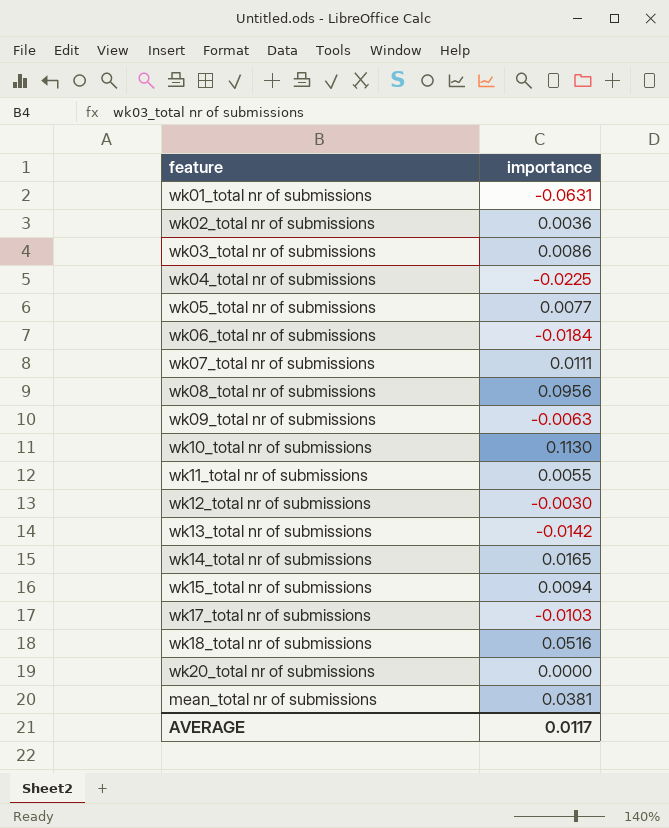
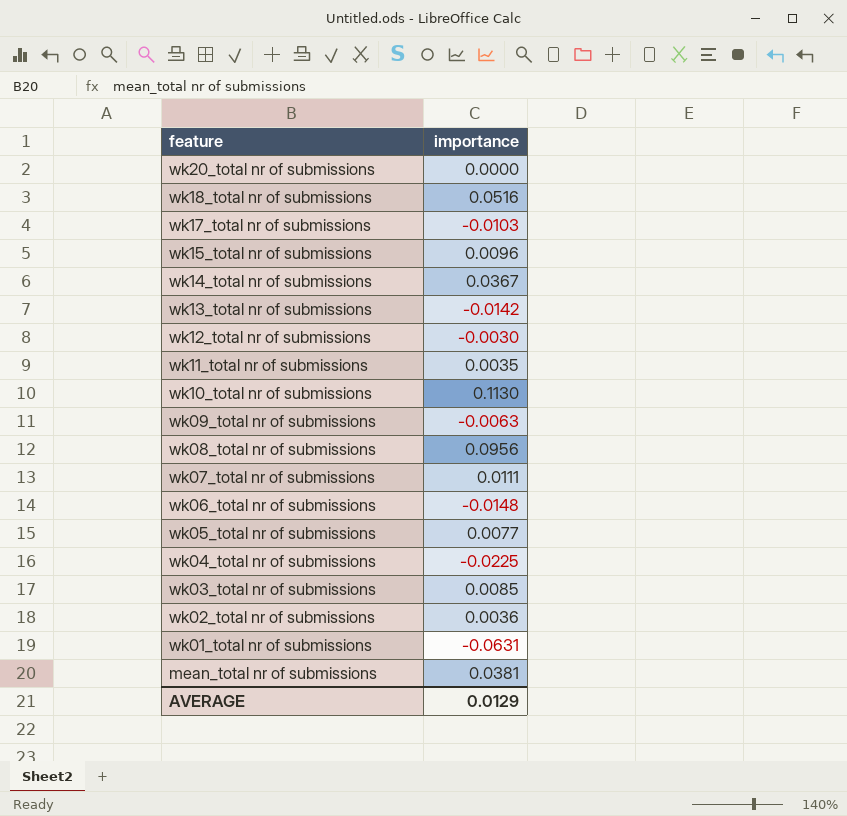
row order: none -> feature descending
wk15_total nr of submissions | importance: 0.0094 -> 0.0096
wk14_total nr of submissions | importance: 0.0165 -> 0.0367
wk11_total nr of submissions | importance: 0.0055 -> 0.0035
wk06_total nr of submissions | importance: -0.0184 -> -0.0148
wk03_total nr of submissions | importance: 0.0086 -> 0.0085
AVERAGE | importance: 0.0117 -> 0.0129

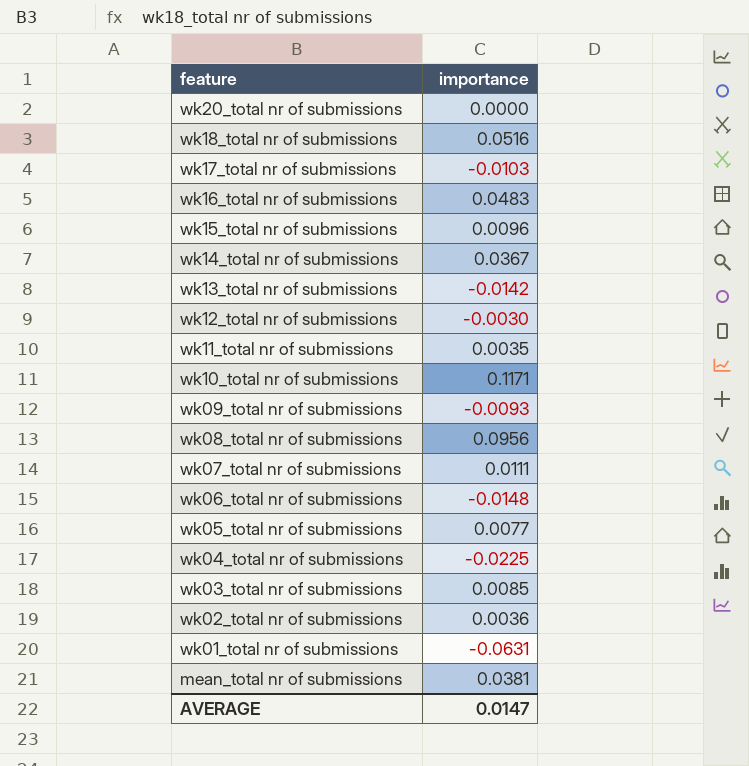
row wk16_total nr of submissions: none -> 0.0483
wk10_total nr of submissions | importance: 0.1130 -> 0.1171
wk09_total nr of submissions | importance: -0.0063 -> -0.0093
AVERAGE | importance: 0.0129 -> 0.0147

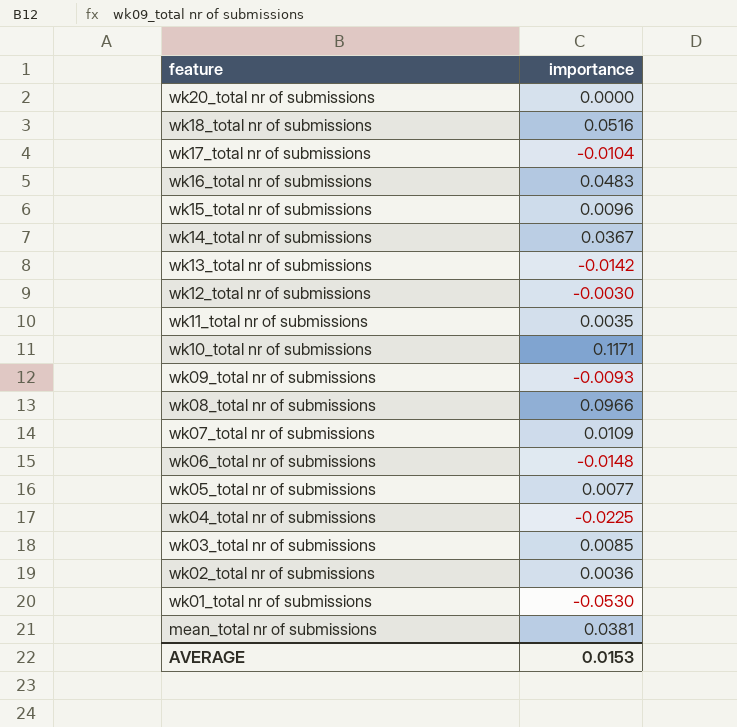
wk17_total nr of submissions | importance: -0.0103 -> -0.0104
wk08_total nr of submissions | importance: 0.0956 -> 0.0966
wk07_total nr of submissions | importance: 0.0111 -> 0.0109
wk01_total nr of submissions | importance: -0.0631 -> -0.0530
AVERAGE | importance: 0.0147 -> 0.0153

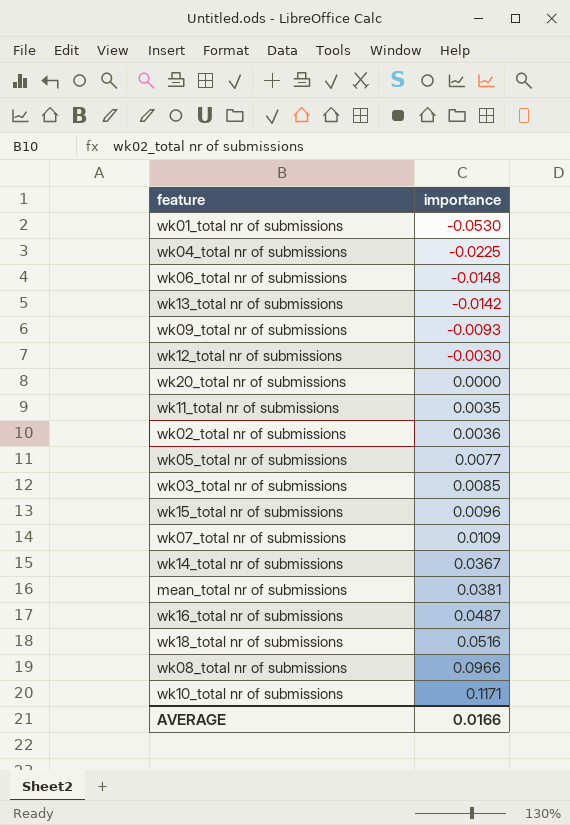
row order: feature descending -> importance ascending
row wk17_total nr of submissions: -0.0104 -> none
wk16_total nr of submissions | importance: 0.0483 -> 0.0487
AVERAGE | importance: 0.0153 -> 0.0166

